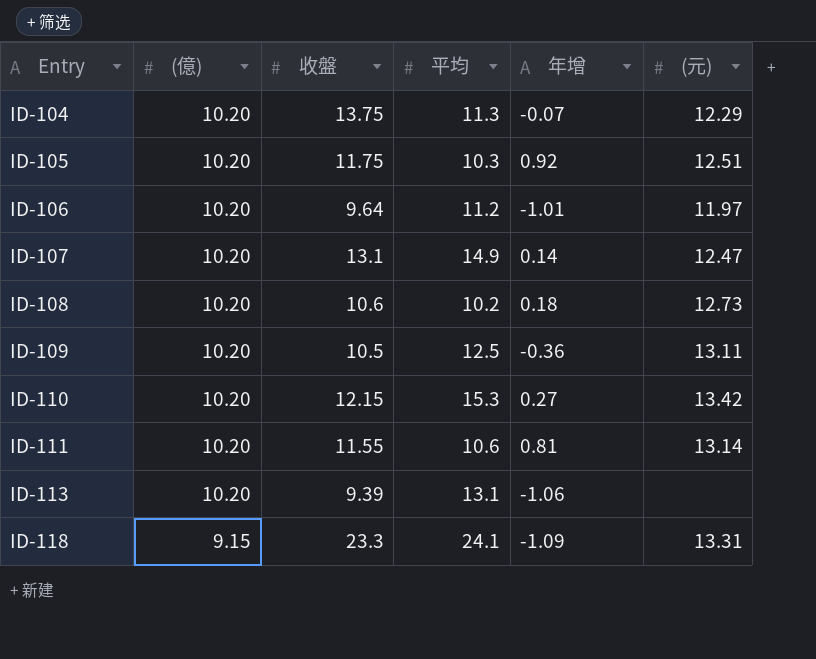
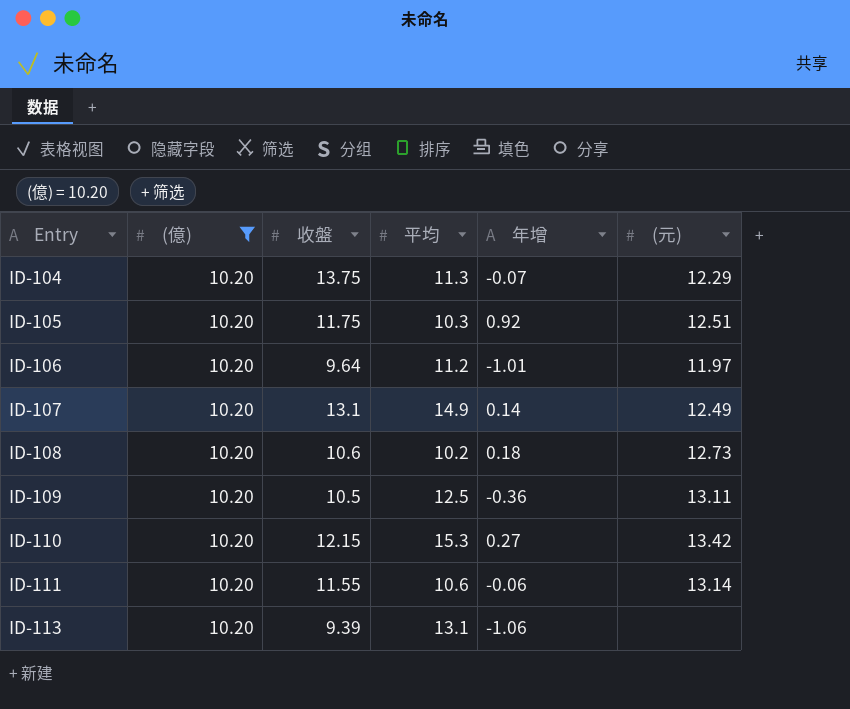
filter: none -> (億) = 10.20
ID-107 | (元): 12.47 -> 12.49
ID-111 | 年增: 0.81 -> -0.06

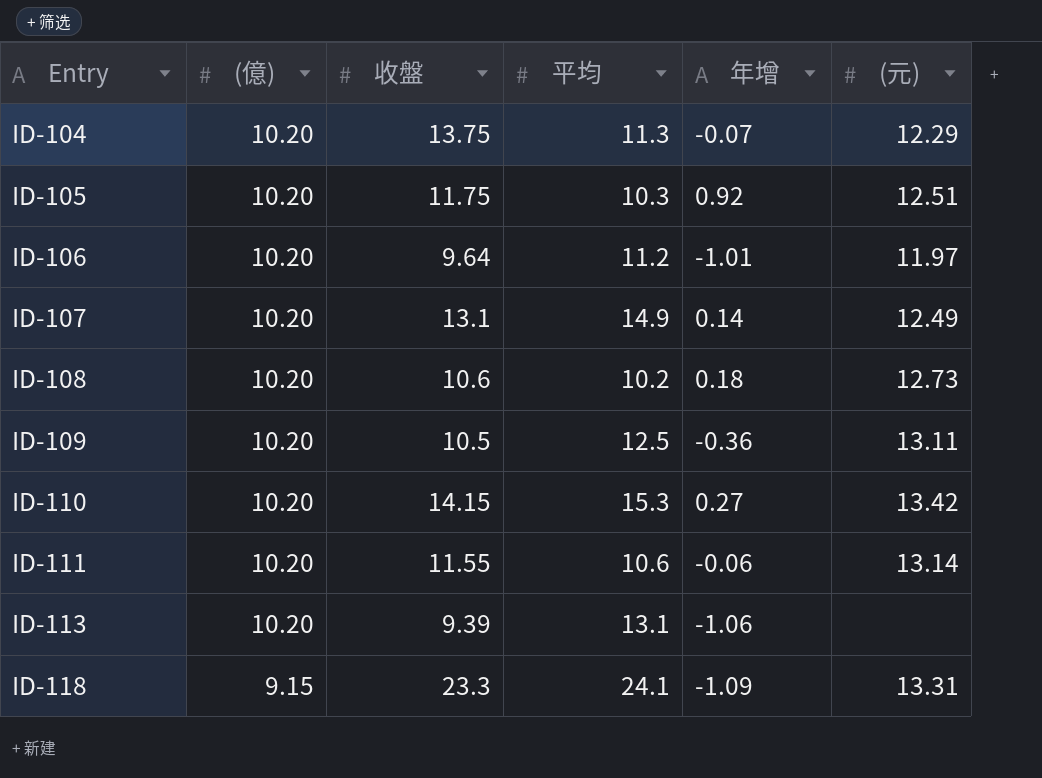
filter: (億) = 10.20 -> none
ID-110 | 收盤: 12.15 -> 14.15

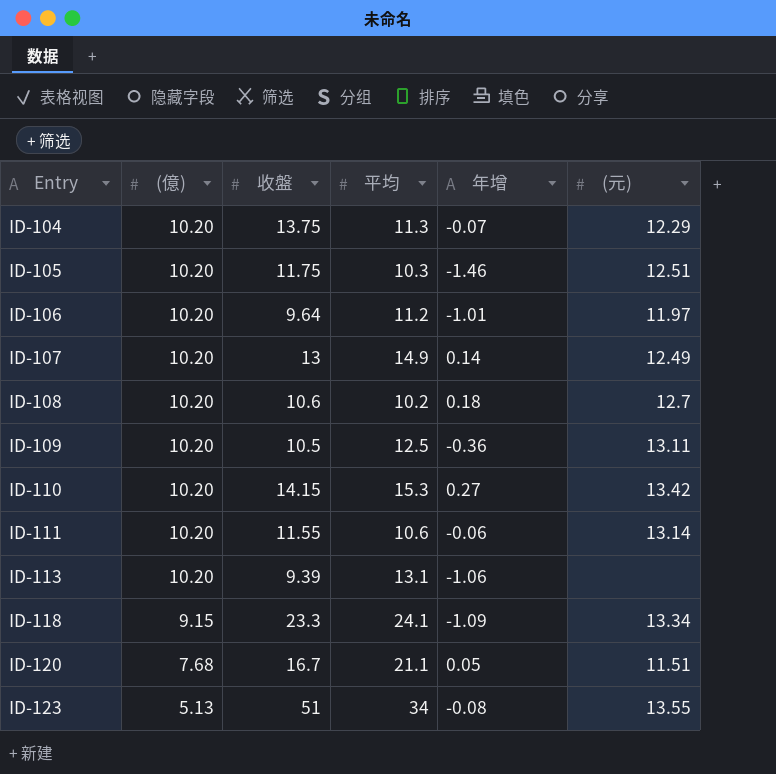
ID-105 | 年增: 0.92 -> -1.46
ID-107 | 收盤: 13.1 -> 13
ID-108 | (元): 12.73 -> 12.7
ID-118 | (元): 13.31 -> 13.34
row ID-120: none -> 7.68 | 16.7 | 21.1 | 0.05 | 11.51
row ID-123: none -> 5.13 | 51 | 34 | -0.08 | 13.55

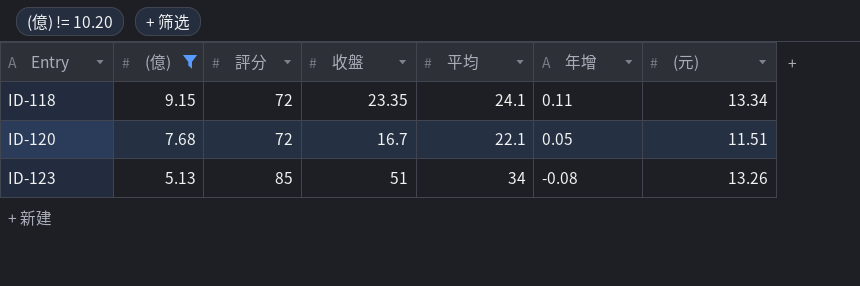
filter: none -> (億) != 10.20
column 評分 | position: none -> 3
ID-118 | 收盤: 23.3 -> 23.35
ID-118 | 年增: -1.09 -> 0.11
ID-120 | 平均: 21.1 -> 22.1
ID-123 | (元): 13.55 -> 13.26

